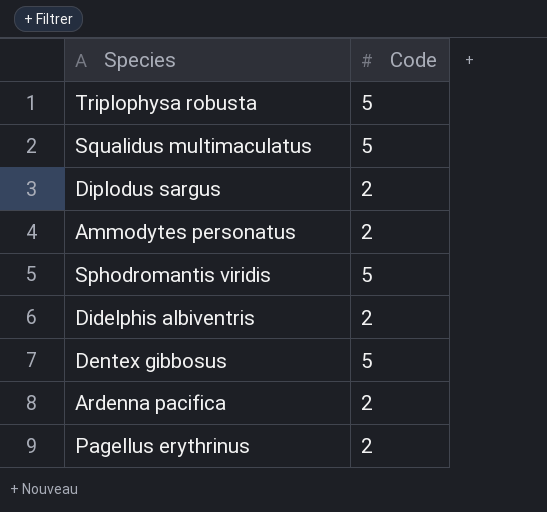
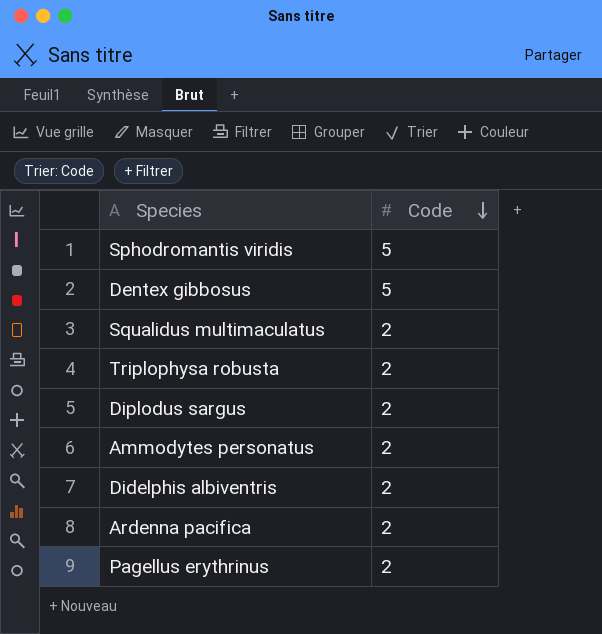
row order: none -> Code descending
Squalidus multimaculatus | Code: 5 -> 2
Triplophysa robusta | Code: 5 -> 2

